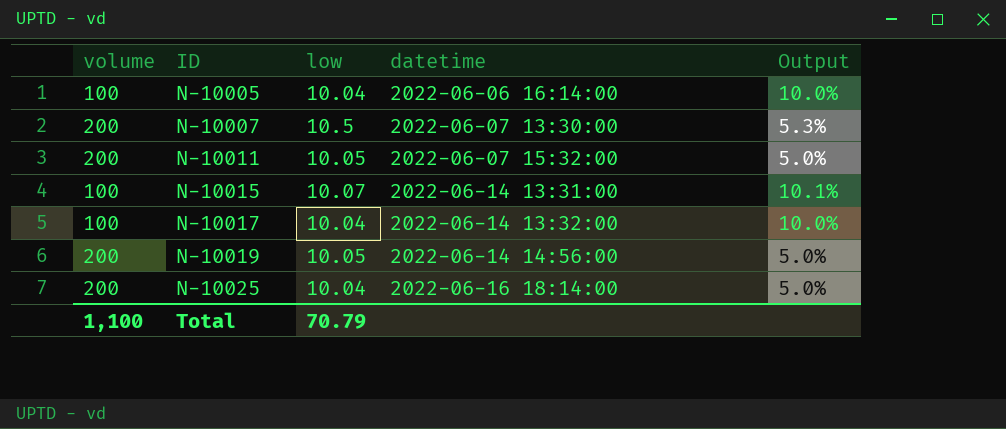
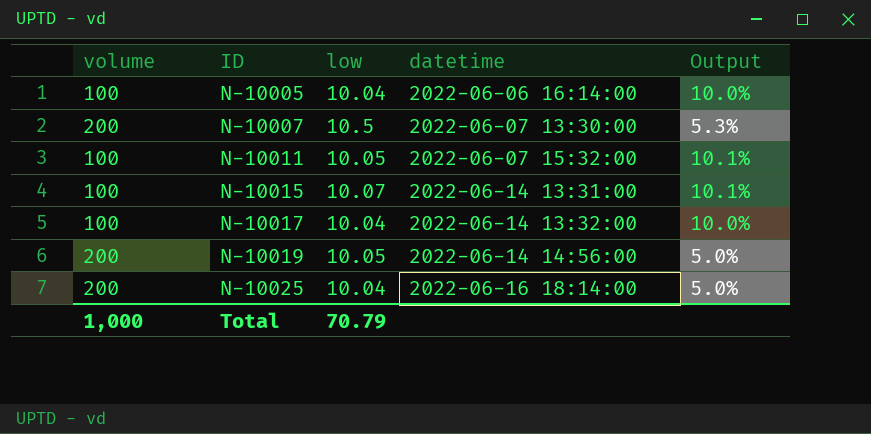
N-10011 | volume: 200 -> 100
N-10011 | Output: 5.0% -> 10.1%
Total | volume: 1,100 -> 1,000

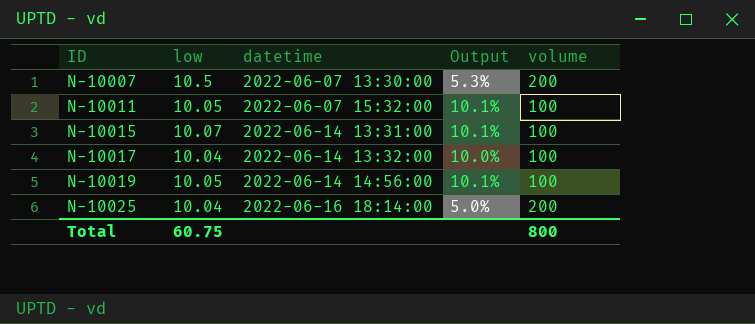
column volume | position: 1 -> 5
row N-10005: 100 | 10.04 | 2022-06-06 16:14:00 | 10.0% -> none
N-10019 | Output: 5.0% -> 10.1%
N-10019 | volume: 200 -> 100
Total | low: 70.79 -> 60.75
Total | volume: 1,000 -> 800

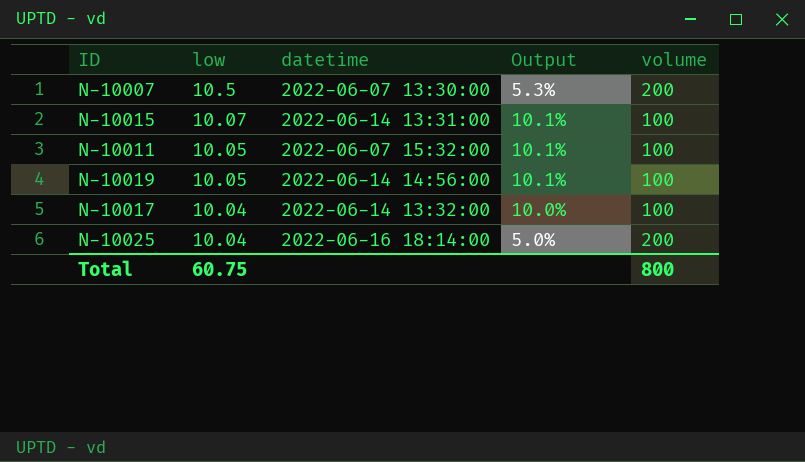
row order: ID ascending -> low descending

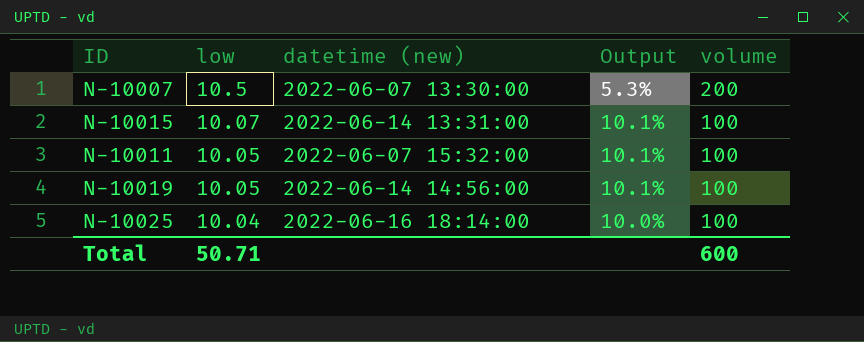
column name: datetime -> datetime (new)
row N-10017: 10.04 | 2022-06-14 13:32:00 | 10.0% | 100 -> none
N-10025 | Output: 5.0% -> 10.0%
N-10025 | volume: 200 -> 100
Total | low: 60.75 -> 50.71
Total | volume: 800 -> 600

